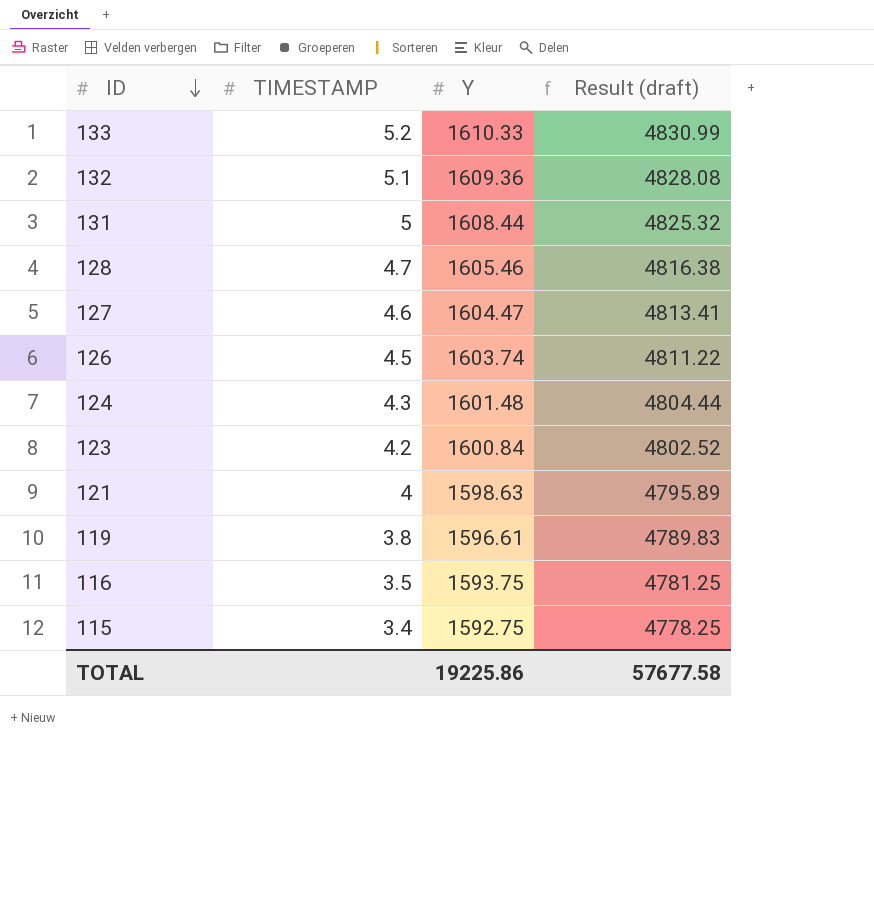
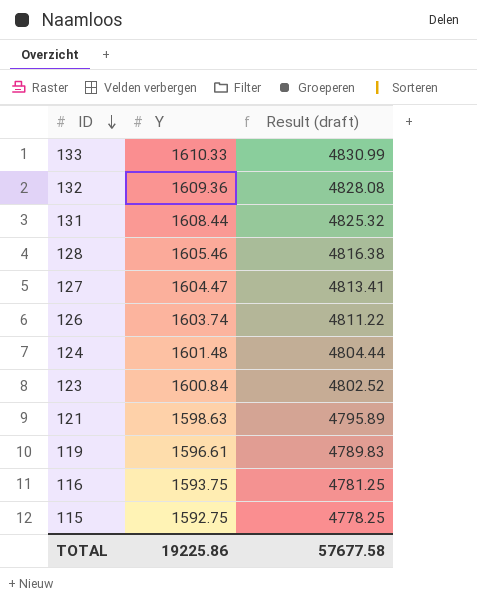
column TIMESTAMP | position: 2 -> none

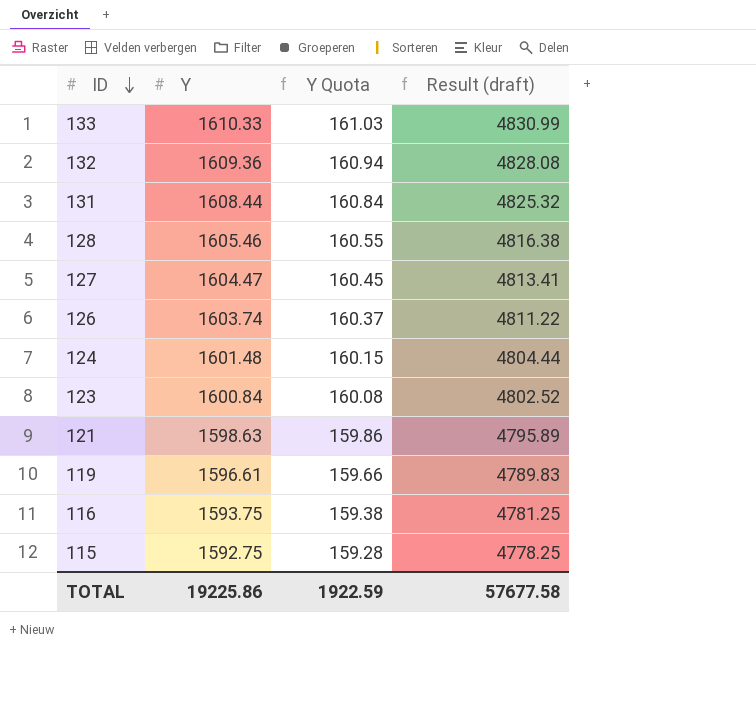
column Y Quota | formula: none -> [Y] * 0.1

